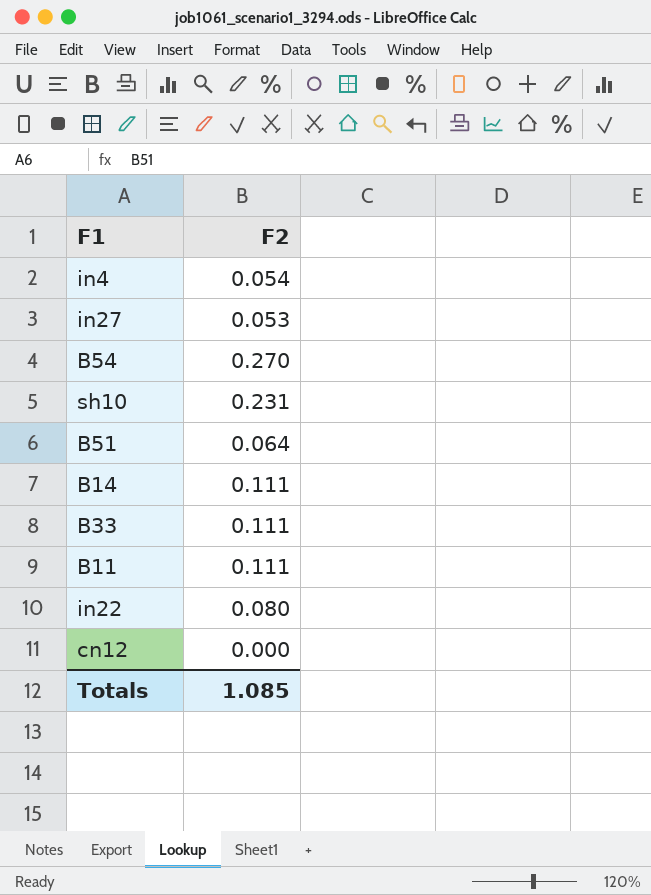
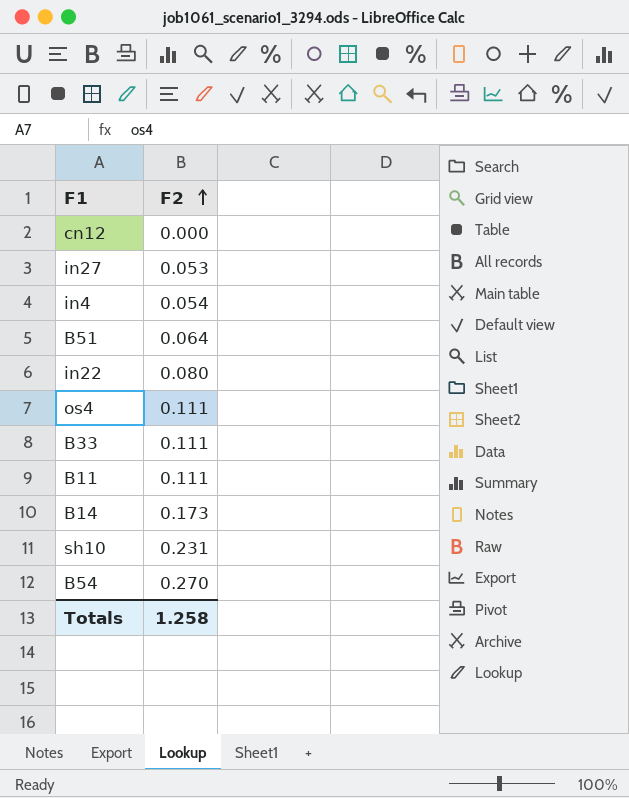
row order: none -> F2 ascending
row os4: none -> 0.111
B14 | F2: 0.111 -> 0.173
Totals | F2: 1.085 -> 1.258

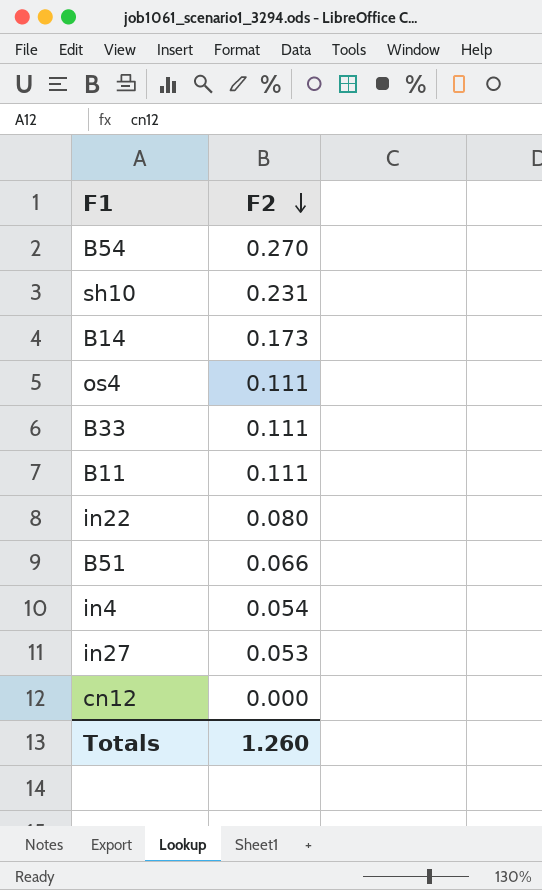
row order: F2 ascending -> F2 descending
B51 | F2: 0.064 -> 0.066
Totals | F2: 1.258 -> 1.260

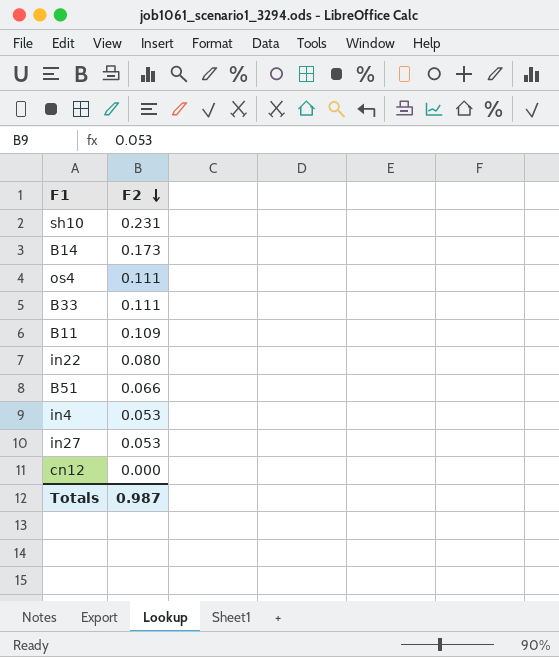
row B54: 0.270 -> none
B11 | F2: 0.111 -> 0.109
in4 | F2: 0.054 -> 0.053
Totals | F2: 1.260 -> 0.987

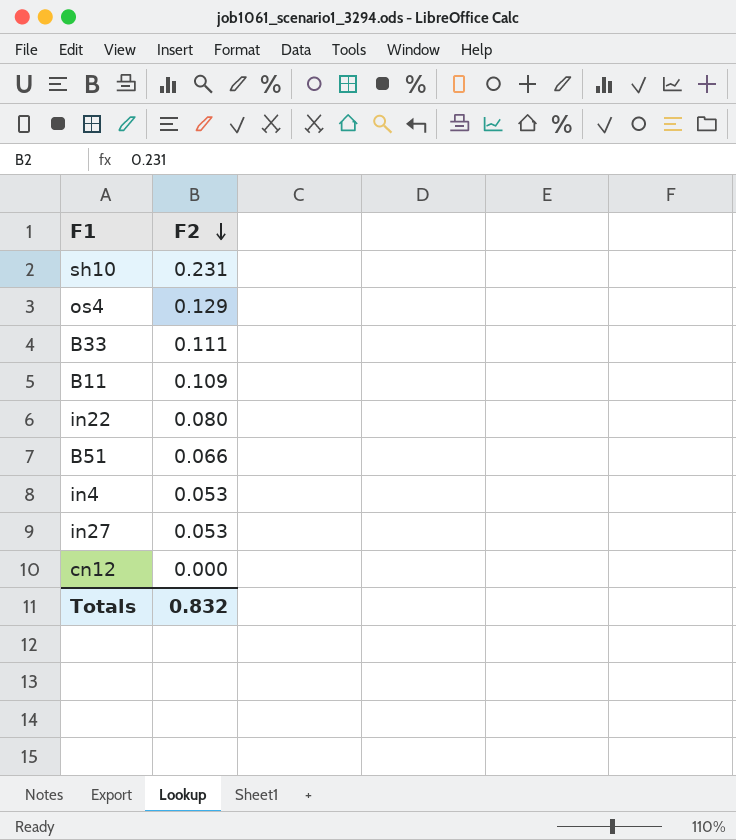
row B14: 0.173 -> none
os4 | F2: 0.111 -> 0.129
Totals | F2: 0.987 -> 0.832

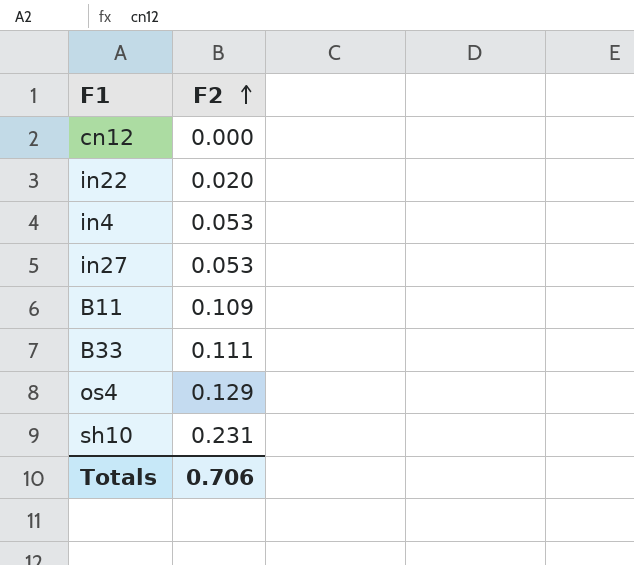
row order: F2 descending -> F2 ascending
row B51: 0.066 -> none
in22 | F2: 0.080 -> 0.020
Totals | F2: 0.832 -> 0.706

